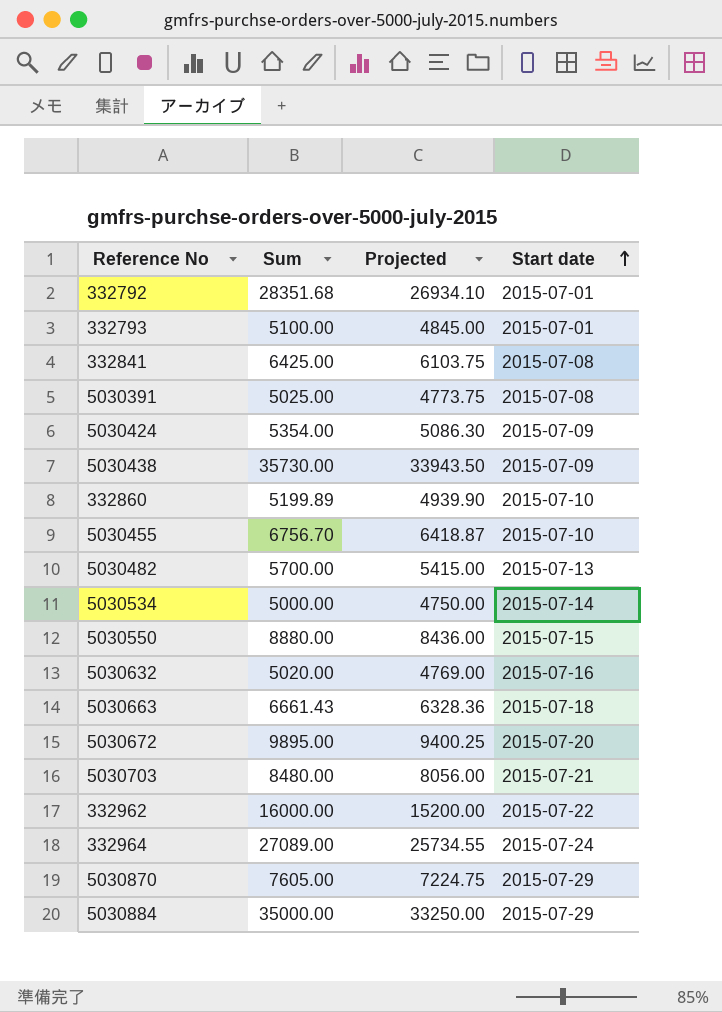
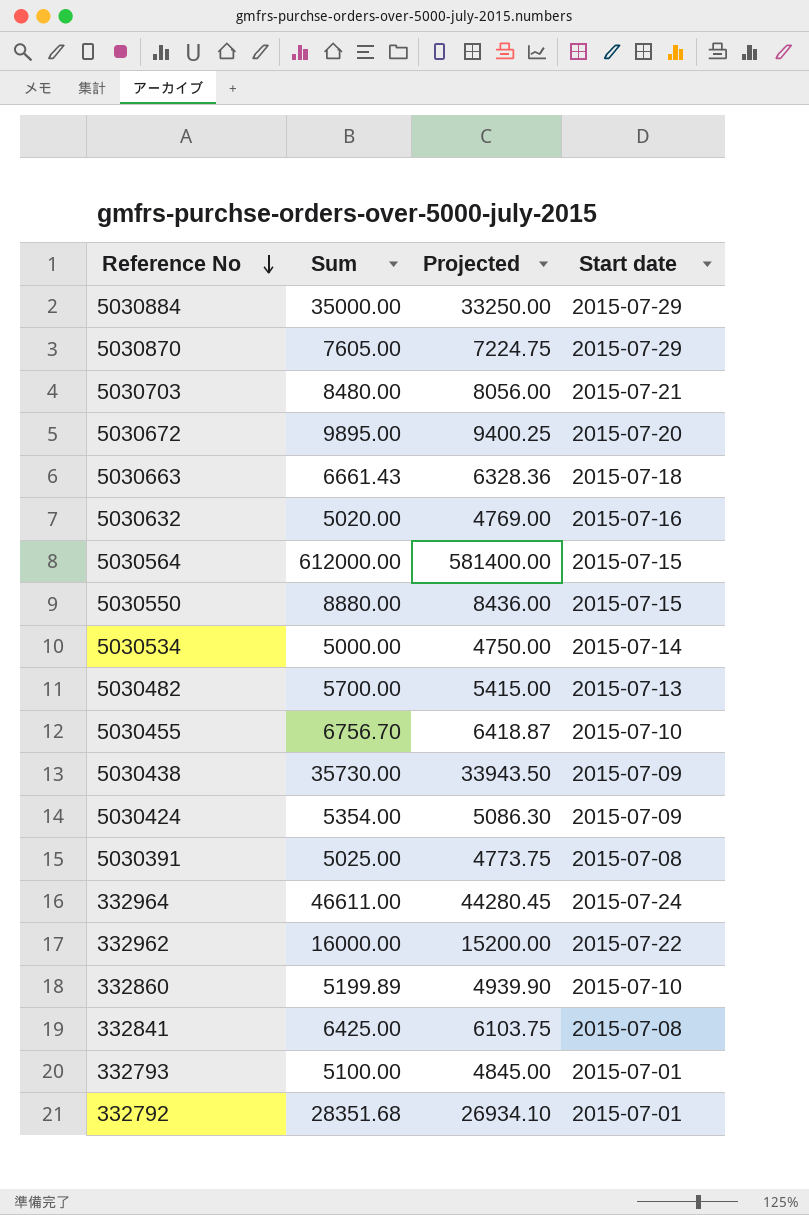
row order: Start date ascending -> Reference No descending
row 5030564: none -> 612000.00 | 581400.00 | 2015-07-15
332964 | Sum: 27089.00 -> 46611.00
332964 | Projected: 25734.55 -> 44280.45

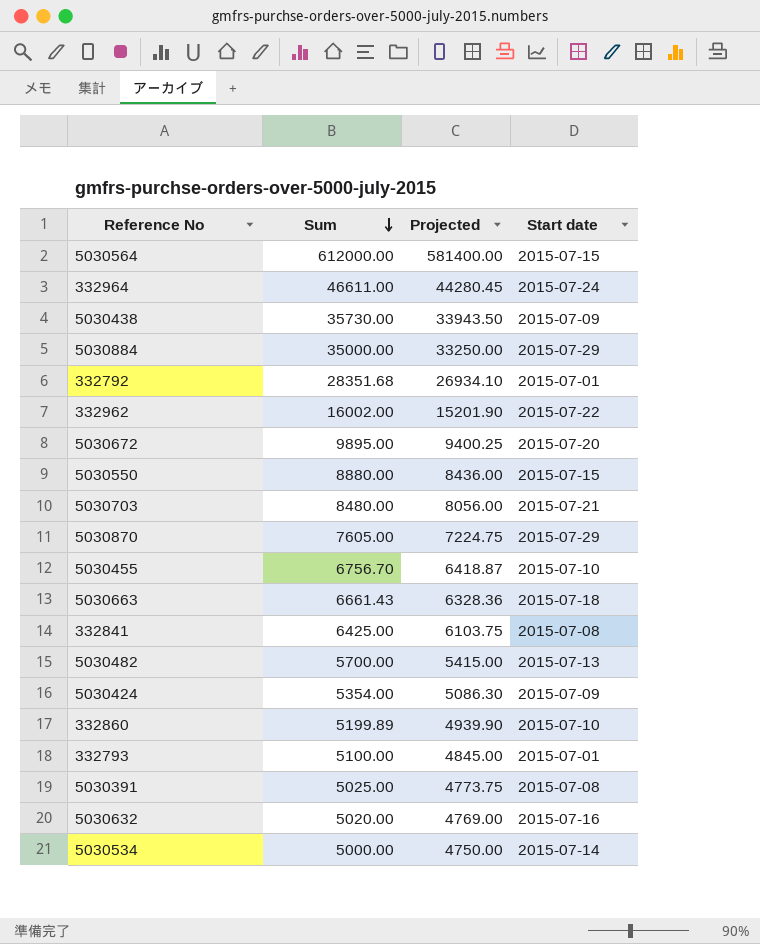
row order: Reference No descending -> Sum descending
332962 | Sum: 16000.00 -> 16002.00
332962 | Projected: 15200.00 -> 15201.90

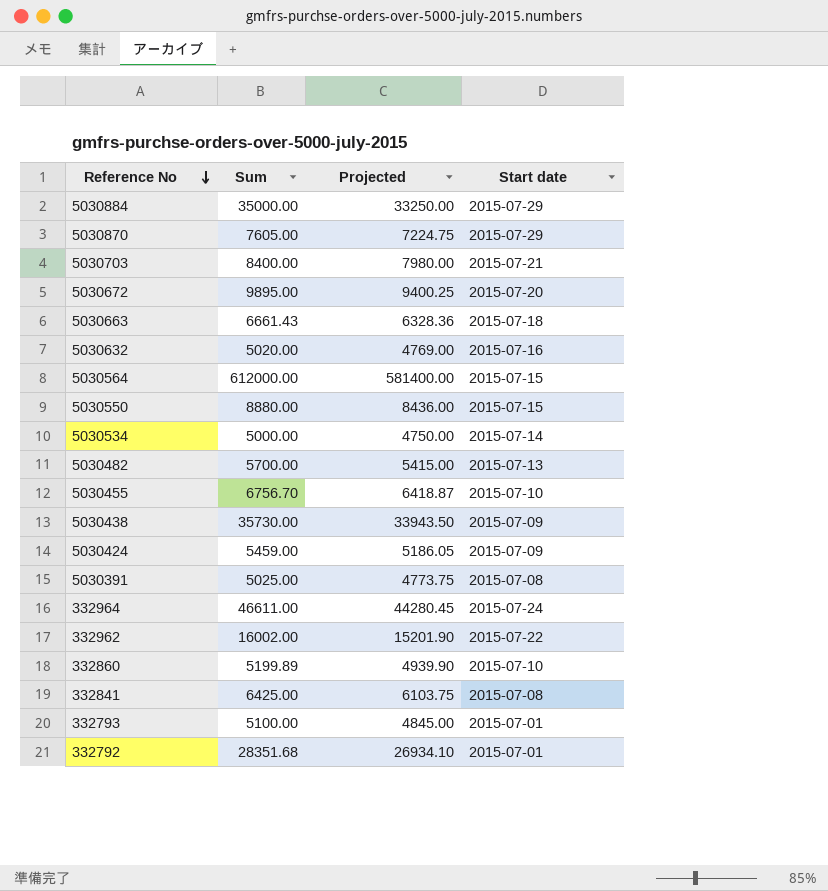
row order: Sum descending -> Reference No descending
5030703 | Sum: 8480.00 -> 8400.00
5030703 | Projected: 8056.00 -> 7980.00
5030424 | Sum: 5354.00 -> 5459.00
5030424 | Projected: 5086.30 -> 5186.05

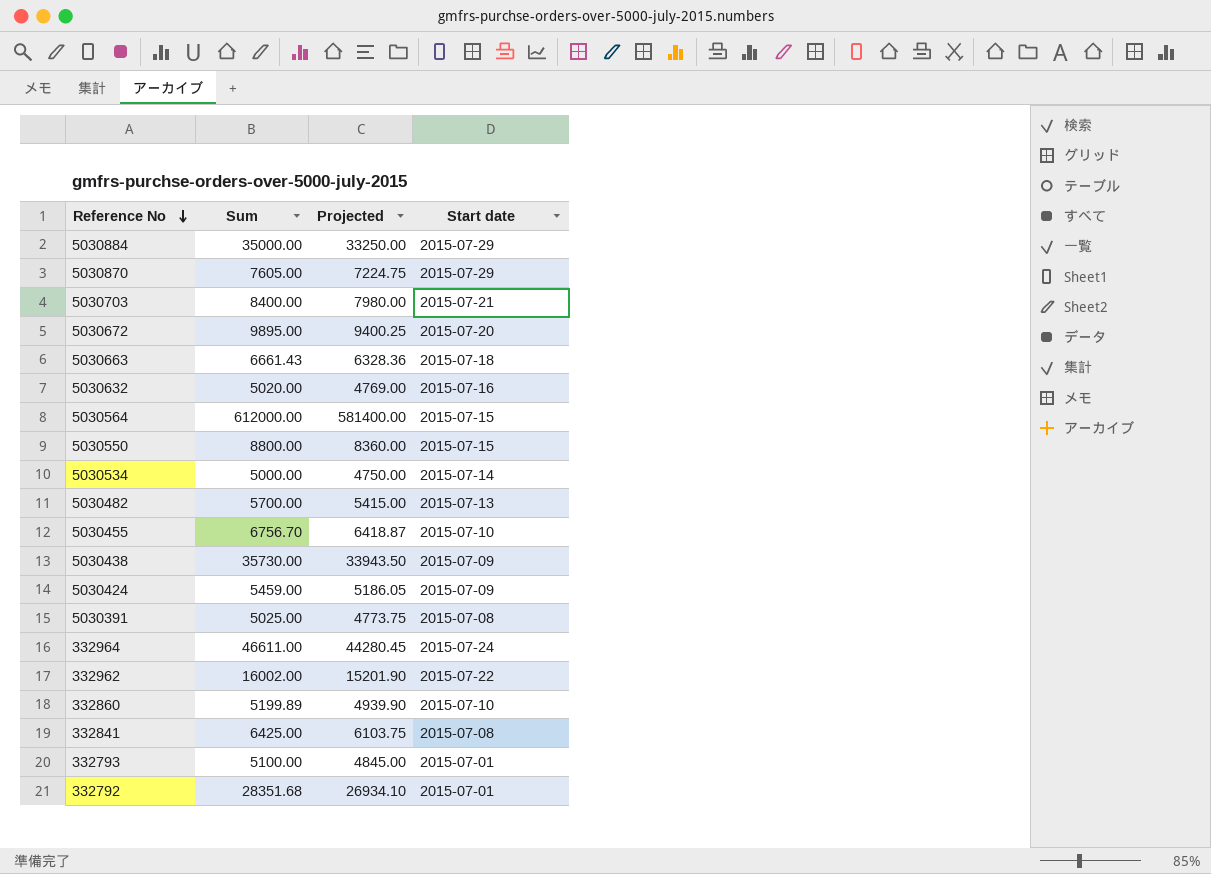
5030550 | Sum: 8880.00 -> 8800.00
5030550 | Projected: 8436.00 -> 8360.00

